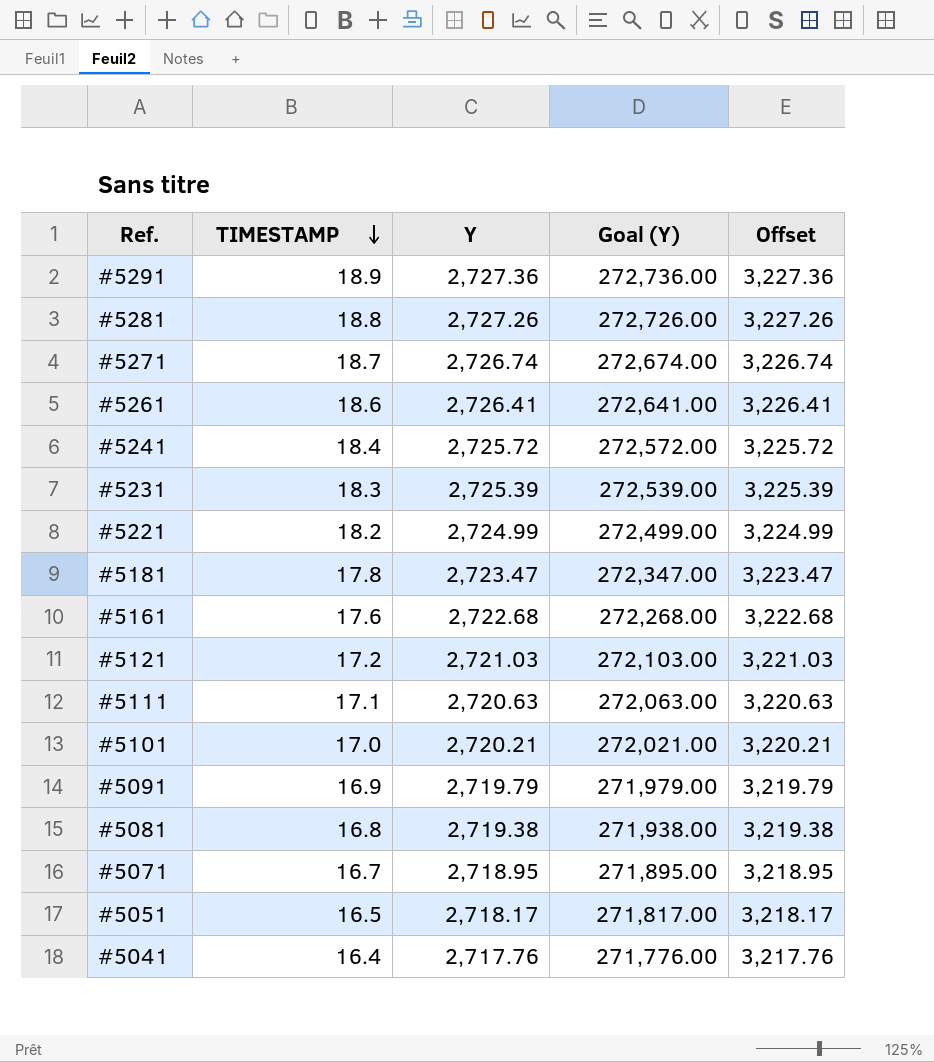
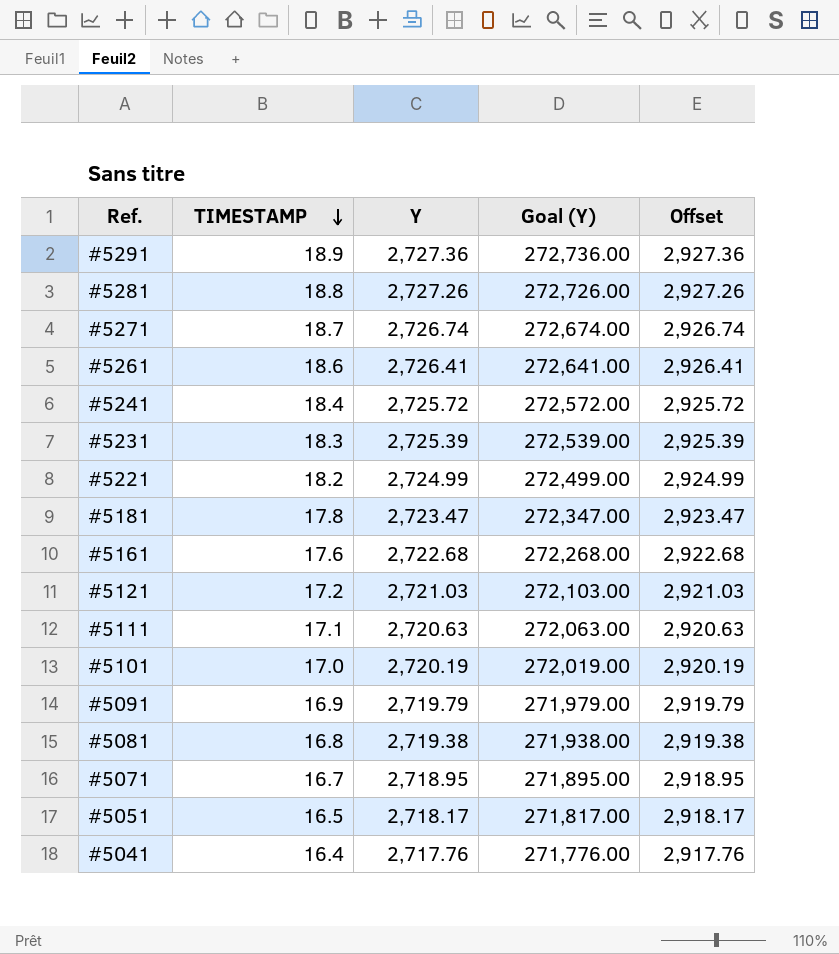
column Offset | formula: [Y] + 500 -> [Y] + 200
#5101 | Y: 2,720.21 -> 2,720.19
#5101 | Goal (Y): 272,021.00 -> 272,019.00

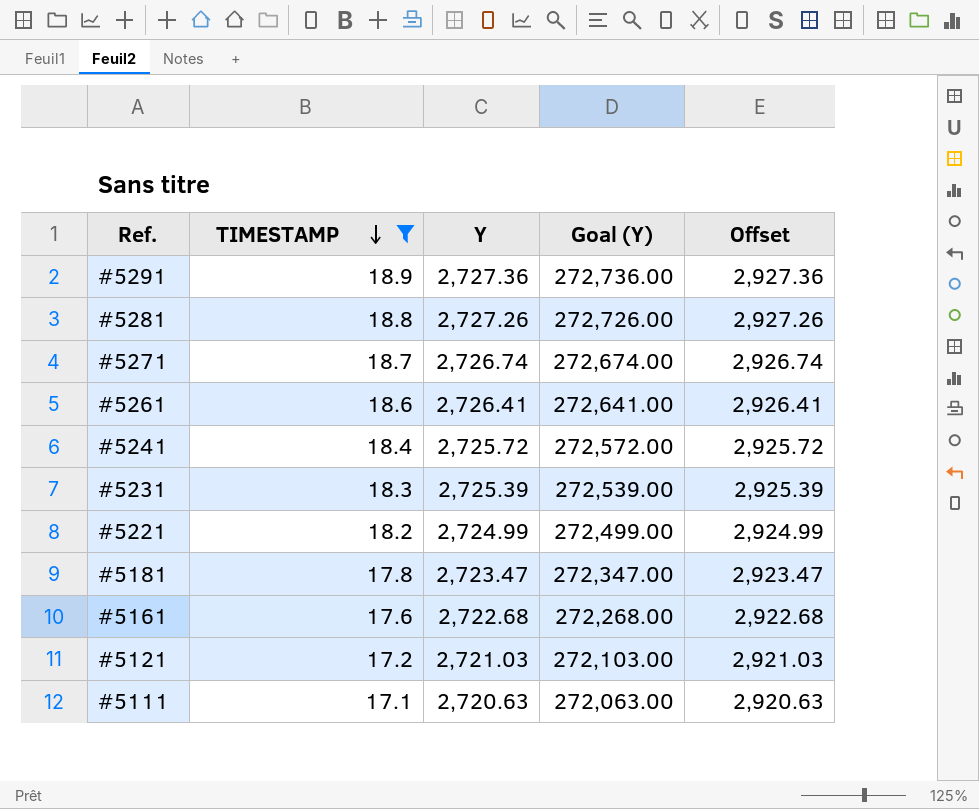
filter: none -> TIMESTAMP >= 17.1

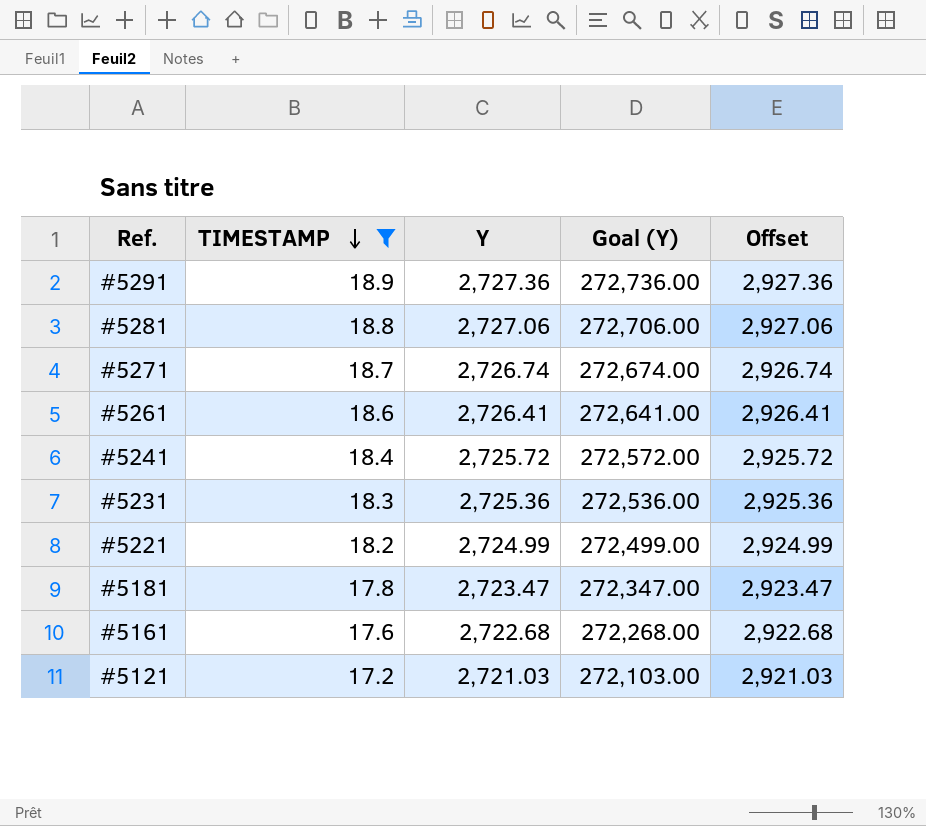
row #5111: 17.1 | 2,720.63 | 272,063.00 | 2,920.63 -> none
#5281 | Y: 2,727.26 -> 2,727.06
#5281 | Goal (Y): 272,726.00 -> 272,706.00
#5281 | Offset: 2,927.26 -> 2,927.06
#5231 | Y: 2,725.39 -> 2,725.36
#5231 | Goal (Y): 272,539.00 -> 272,536.00
#5231 | Offset: 2,925.39 -> 2,925.36

